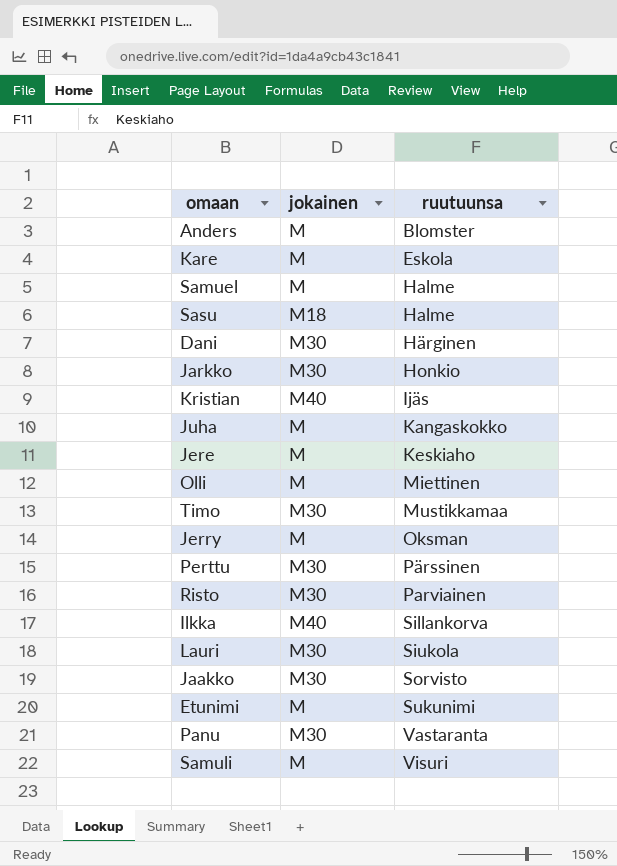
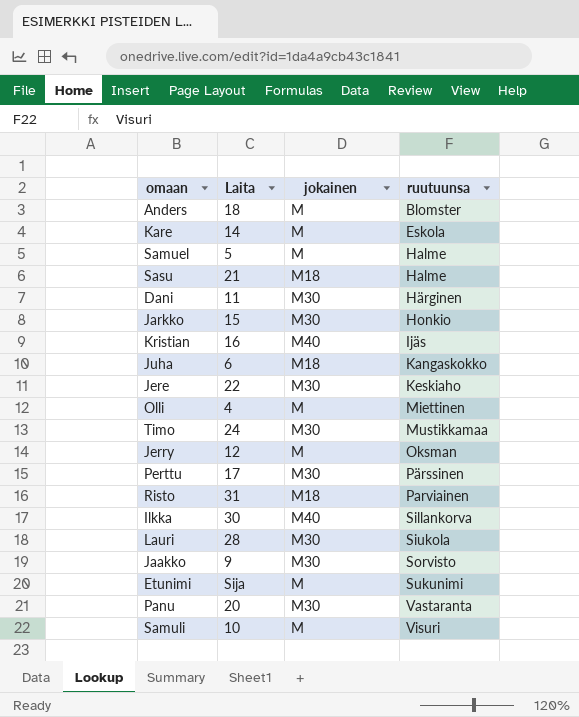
column Laita | position: none -> 2
Juha | jokainen: M -> M18
Jere | jokainen: M -> M30
Risto | jokainen: M30 -> M18

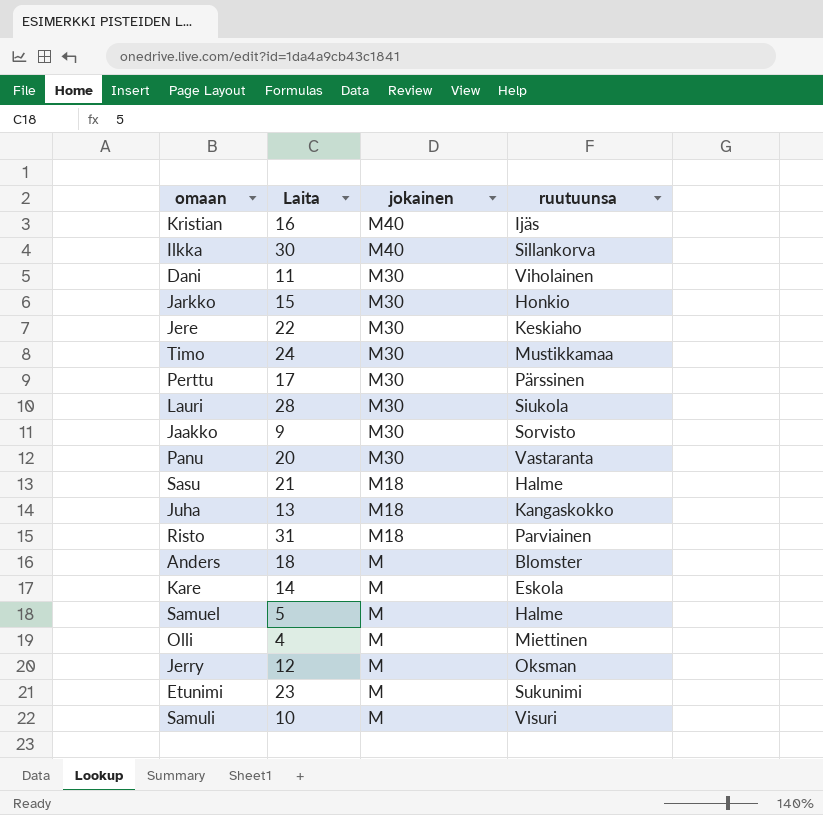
row order: ruutuunsa ascending -> jokainen descending
Dani | ruutuunsa: Härginen -> Viholainen
Juha | Laita: 6 -> 13
Etunimi | Laita: Sija -> 23

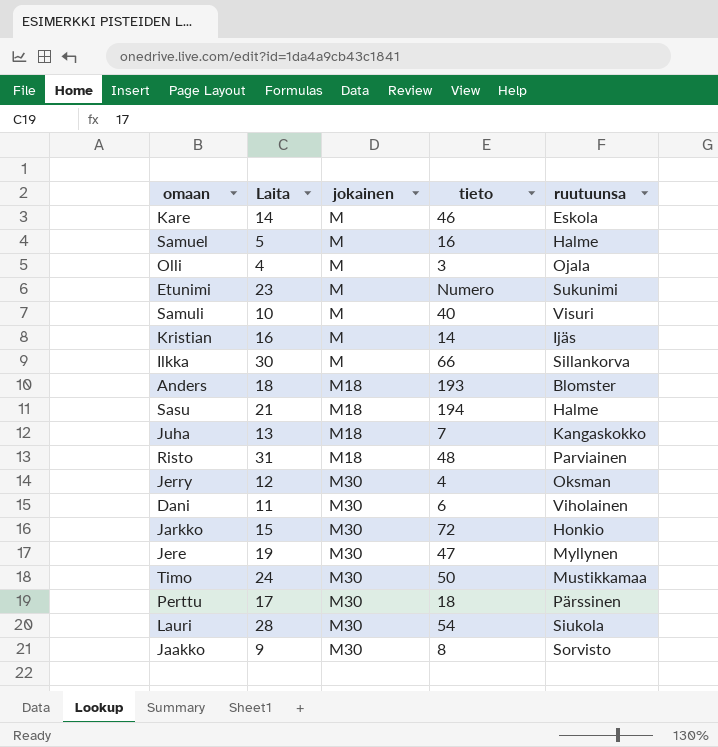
row order: jokainen descending -> jokainen ascending
column tieto | position: none -> 4
row Panu: 20 | M30 | Vastaranta -> none
Olli | ruutuunsa: Miettinen -> Ojala
Kristian | jokainen: M40 -> M
Ilkka | jokainen: M40 -> M
Anders | jokainen: M -> M18
Jerry | jokainen: M -> M30
Jere | Laita: 22 -> 19
Jere | ruutuunsa: Keskiaho -> Myllynen

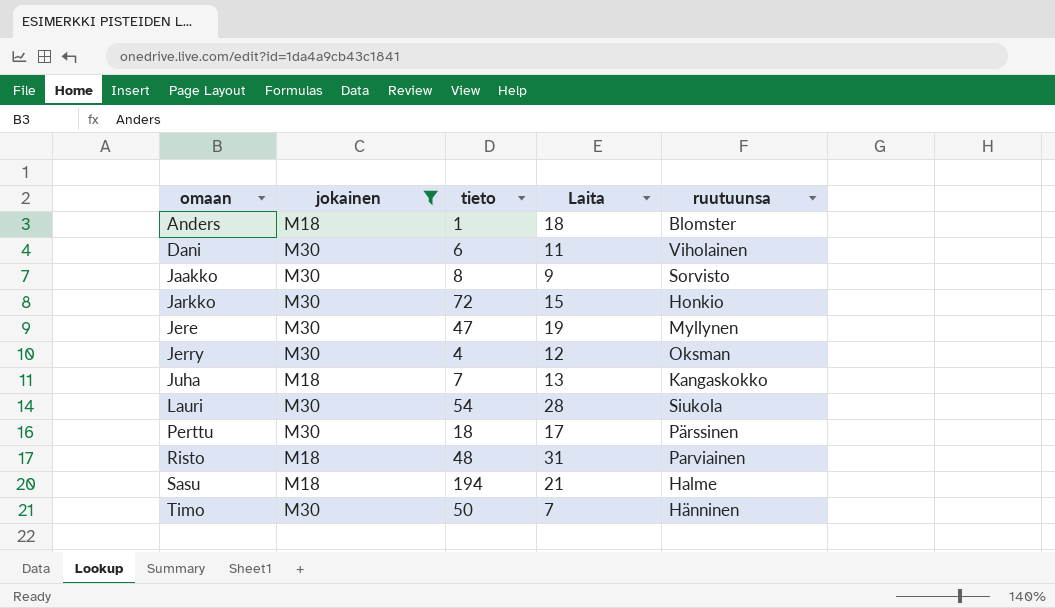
filter: none -> jokainen != M
row order: jokainen ascending -> omaan ascending
column Laita | position: 2 -> 4
Anders | tieto: 193 -> 1
Timo | Laita: 24 -> 7
Timo | ruutuunsa: Mustikkamaa -> Hänninen

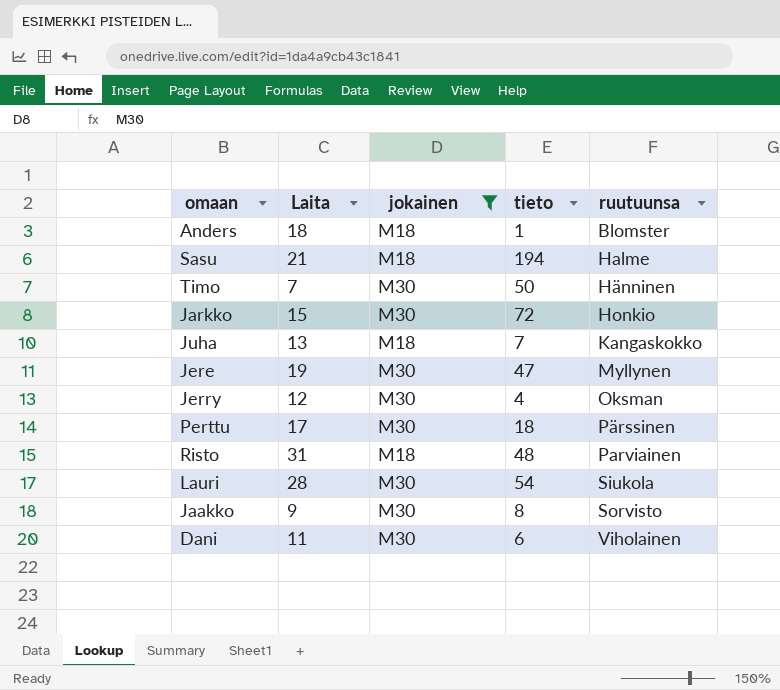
row order: omaan ascending -> ruutuunsa ascending
column Laita | position: 4 -> 2

